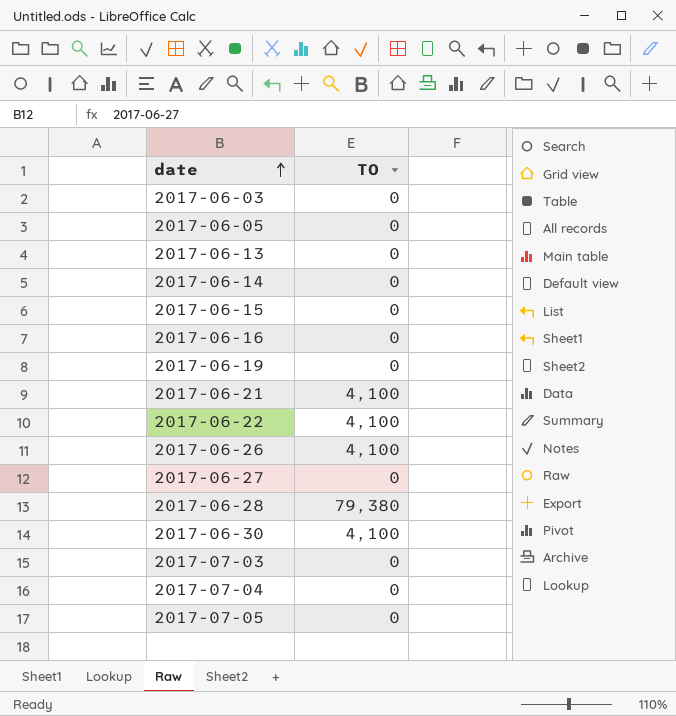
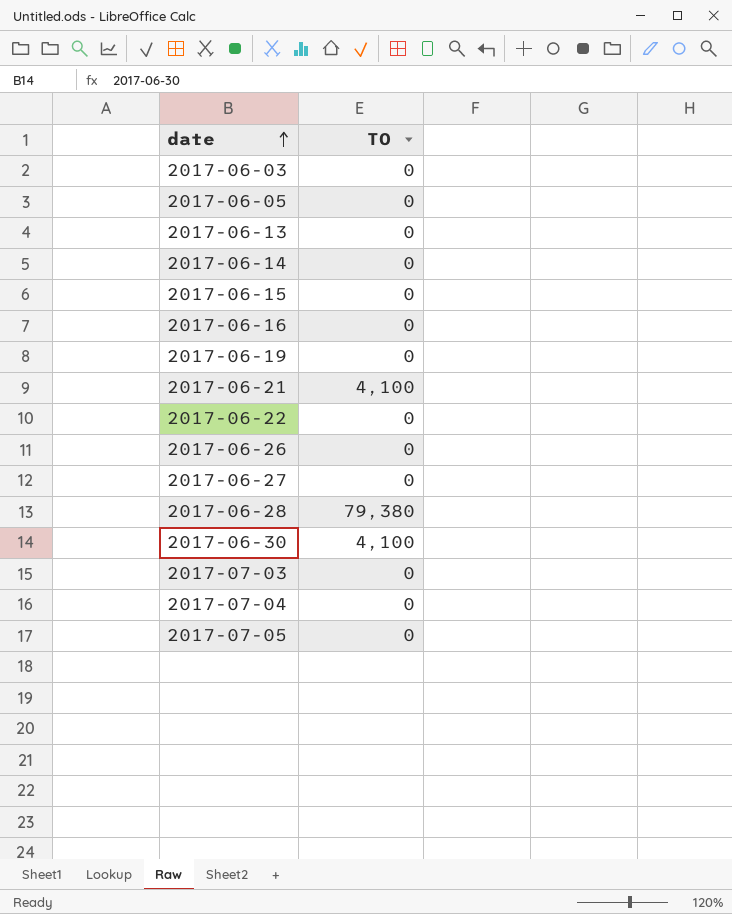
2017-06-22 | TO: 4,100 -> 0
2017-06-26 | TO: 4,100 -> 0

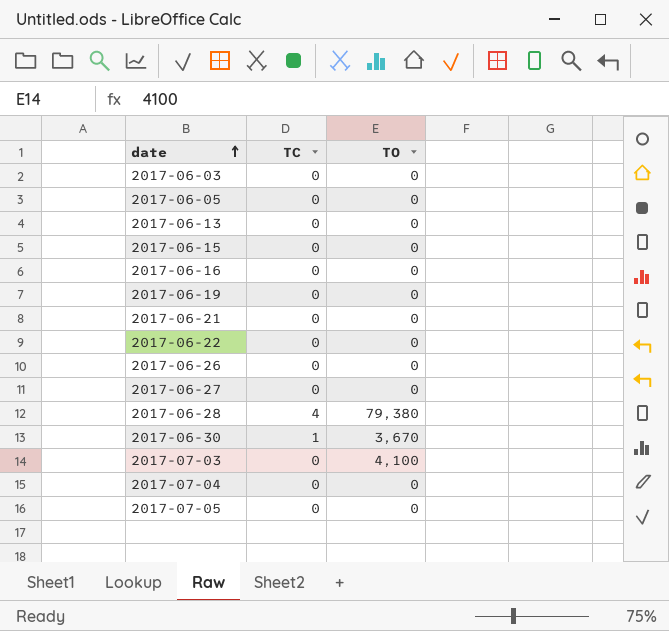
column TC | position: none -> 2
row 2017-06-14: 0 -> none
2017-06-21 | TO: 4,100 -> 0
2017-06-30 | TO: 4,100 -> 3,670
2017-07-03 | TO: 0 -> 4,100

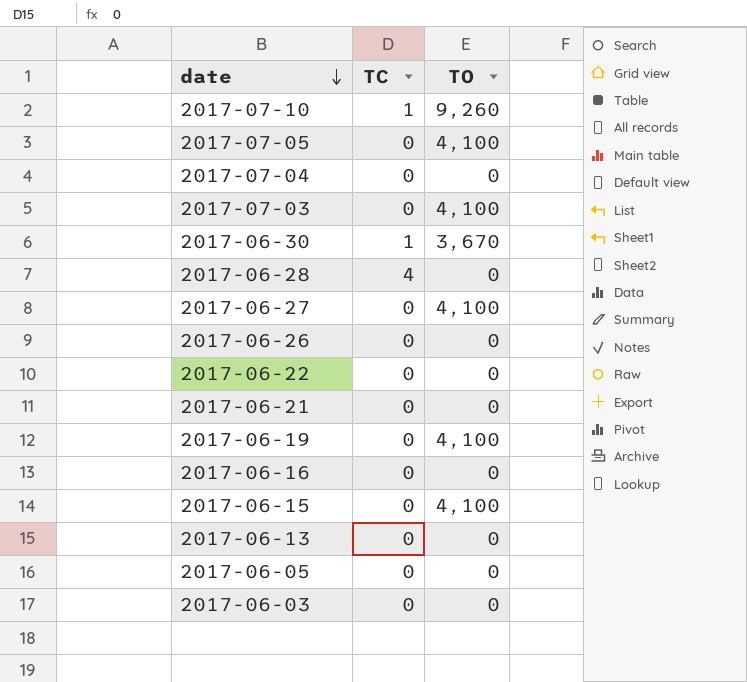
row order: date ascending -> date descending
row 2017-07-10: none -> 1 | 9,260
2017-07-05 | TO: 0 -> 4,100
2017-06-28 | TO: 79,380 -> 0
2017-06-27 | TO: 0 -> 4,100
2017-06-19 | TO: 0 -> 4,100
2017-06-15 | TO: 0 -> 4,100

